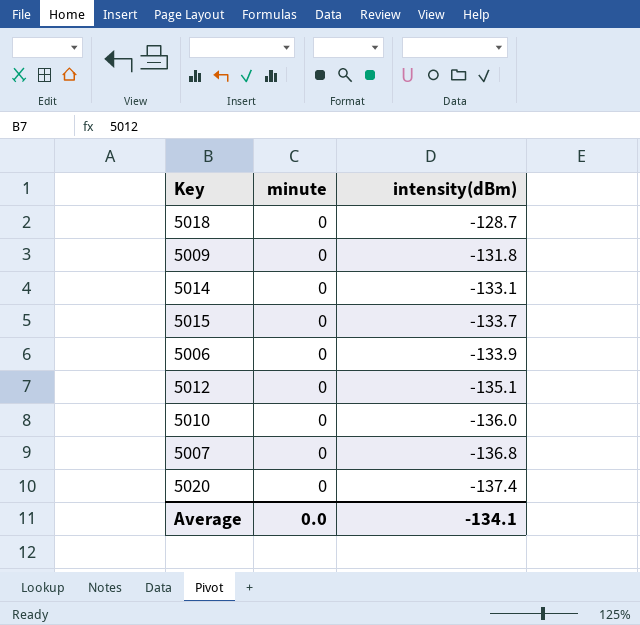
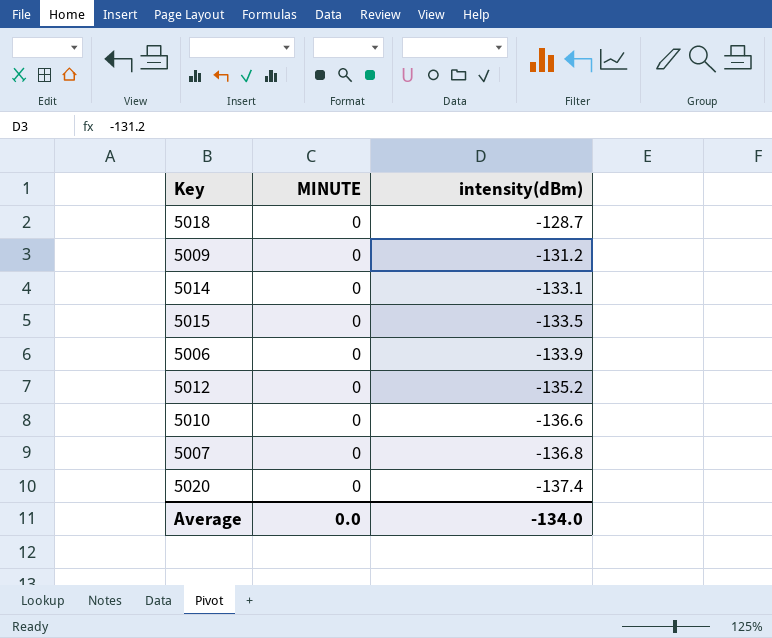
column name: minute -> MINUTE
5009 | intensity(dBm): -131.8 -> -131.2
5015 | intensity(dBm): -133.7 -> -133.5
5012 | intensity(dBm): -135.1 -> -135.2
5010 | intensity(dBm): -136.0 -> -136.6
Average | intensity(dBm): -134.1 -> -134.0

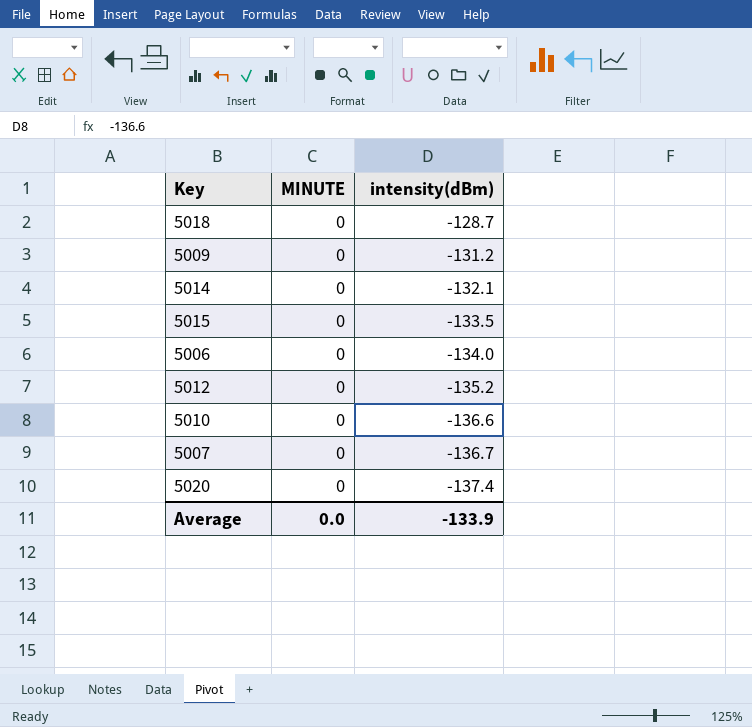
5014 | intensity(dBm): -133.1 -> -132.1
5006 | intensity(dBm): -133.9 -> -134.0
5007 | intensity(dBm): -136.8 -> -136.7
Average | intensity(dBm): -134.0 -> -133.9

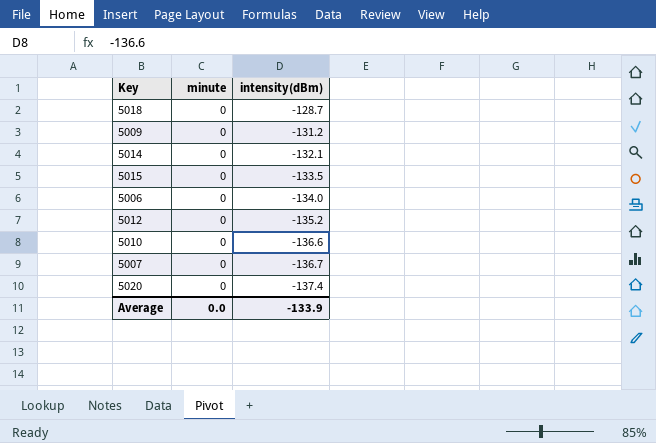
column name: MINUTE -> minute

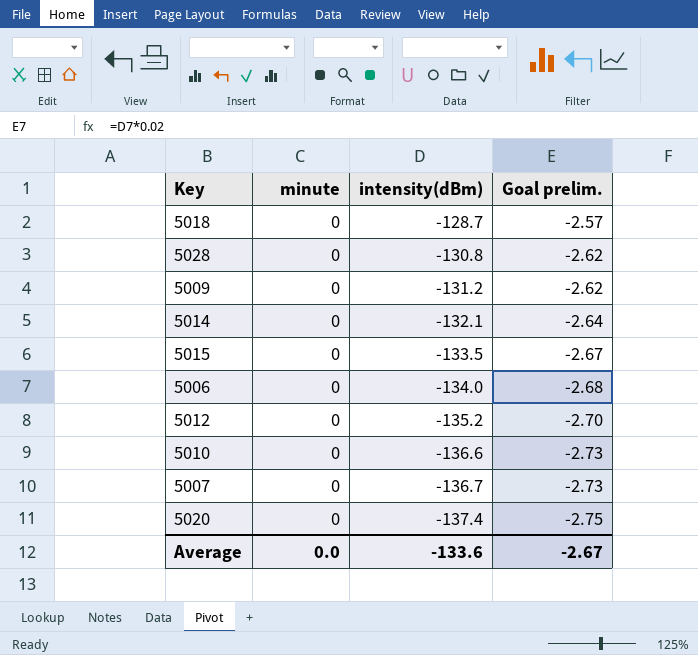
column Goal prelim. | formula: none -> [intensity(dBm)] * 0.02
row 5028: none -> 0 | -130.8 | -2.62
Average | intensity(dBm): -133.9 -> -133.6

